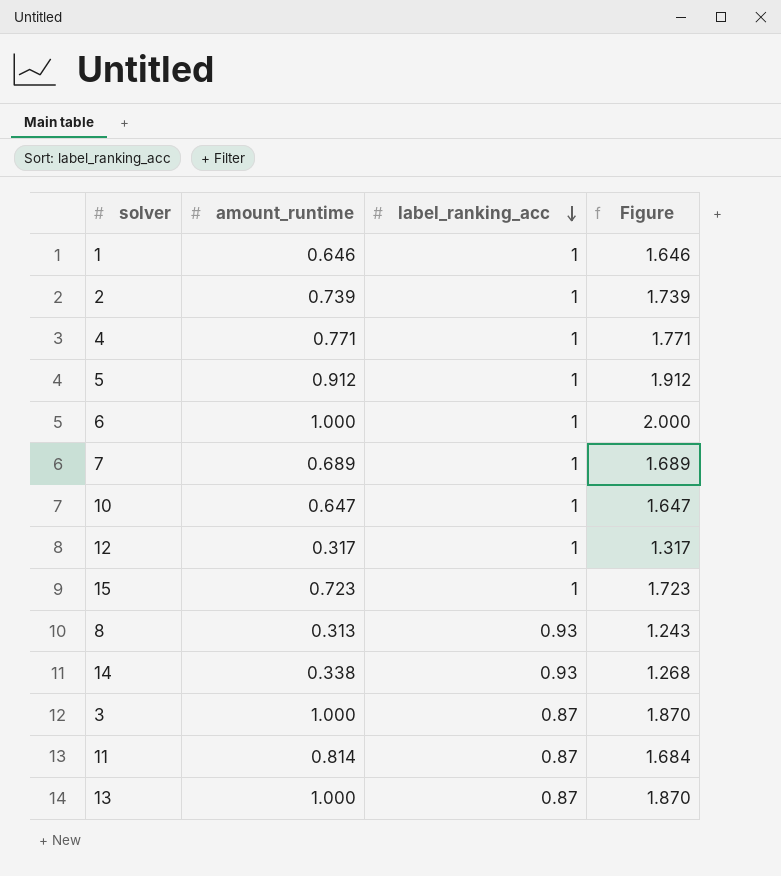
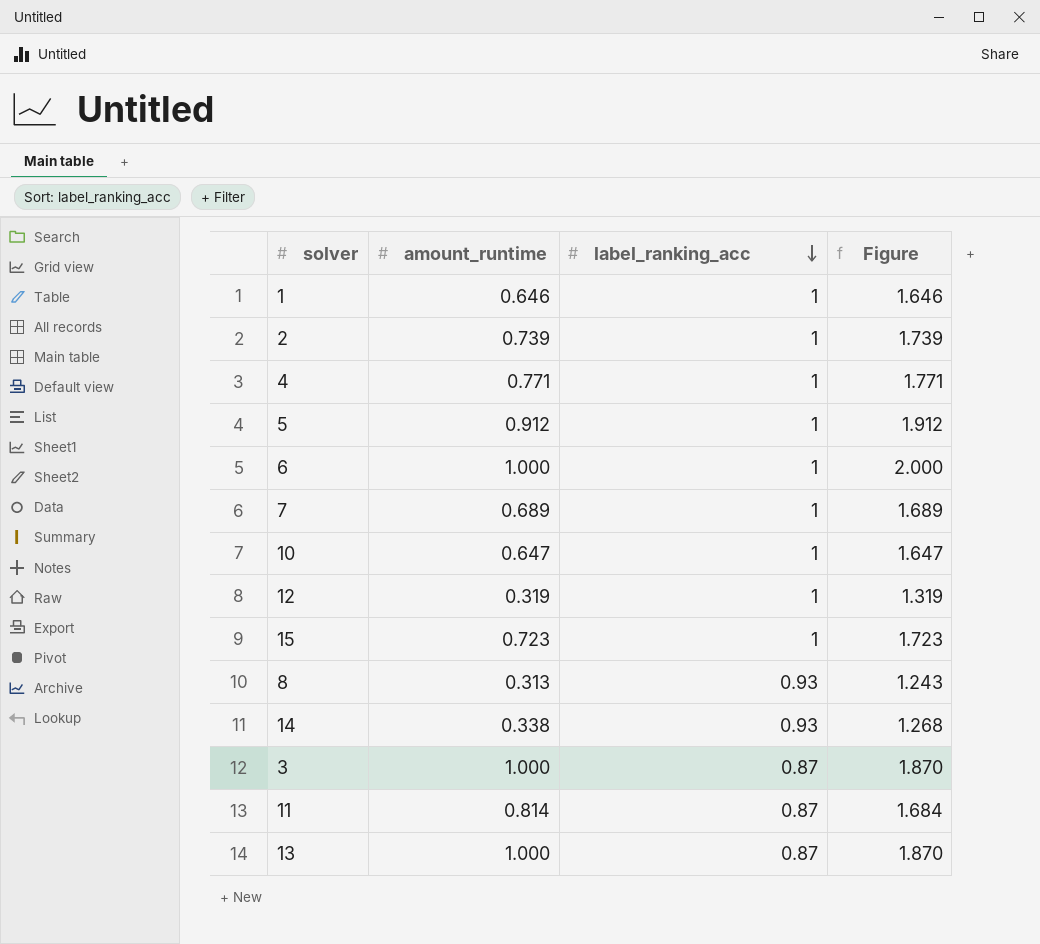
12 | amount_runtime: 0.317 -> 0.319
12 | Figure: 1.317 -> 1.319

